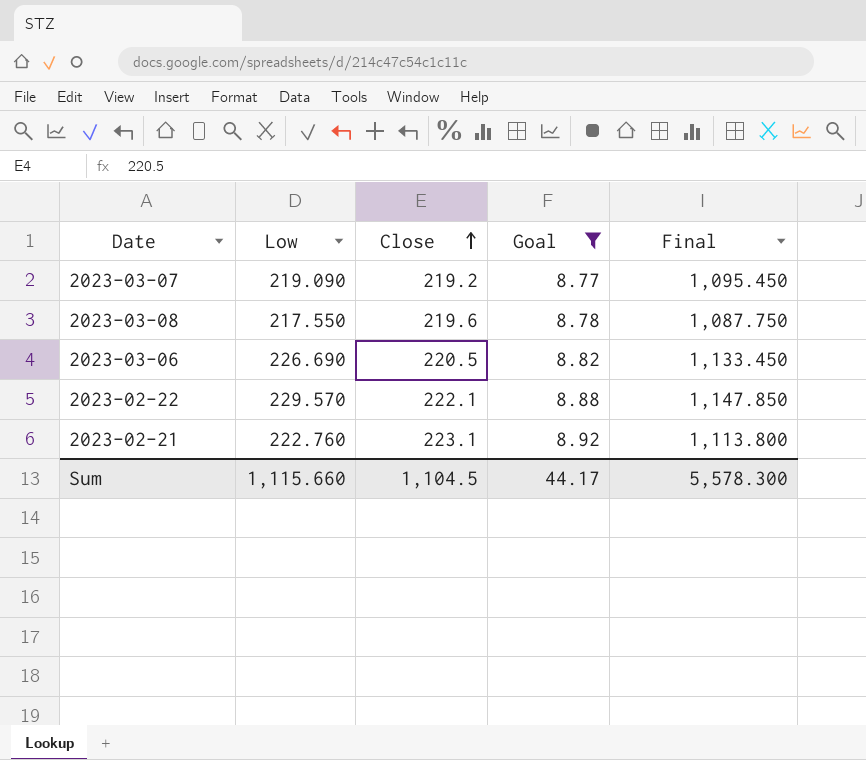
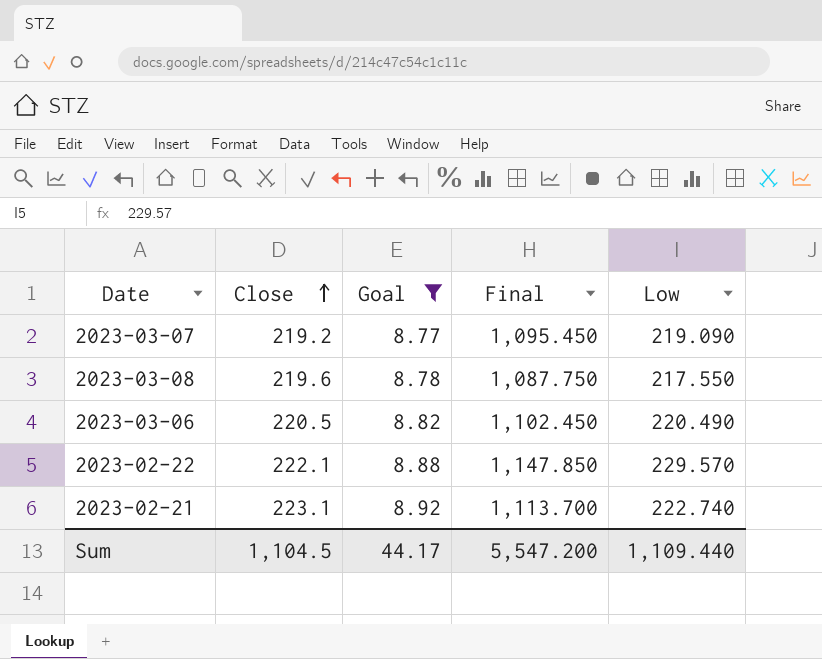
column Low | position: 2 -> 5
2023-03-06 | Final: 1,133.450 -> 1,102.450
2023-03-06 | Low: 226.690 -> 220.490
2023-02-21 | Final: 1,113.800 -> 1,113.700
2023-02-21 | Low: 222.760 -> 222.740
Sum | Final: 5,578.300 -> 5,547.200
Sum | Low: 1,115.660 -> 1,109.440

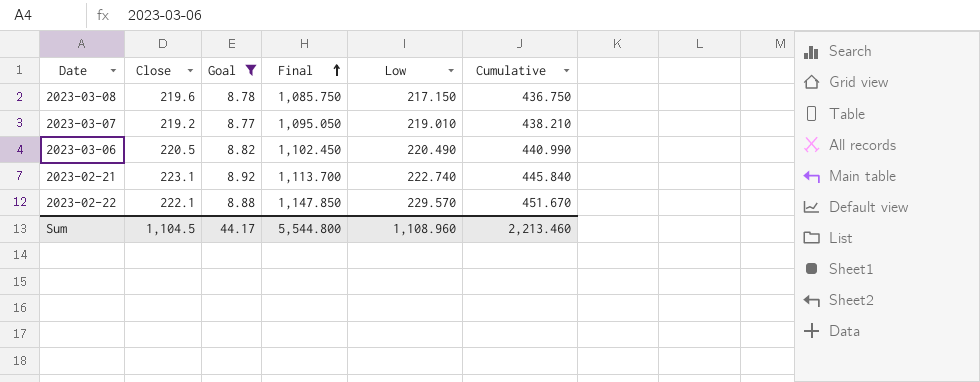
row order: Close ascending -> Final ascending
column Cumulative | formula: none -> [Close] + [Low]
2023-03-08 | Final: 1,087.750 -> 1,085.750
2023-03-08 | Low: 217.550 -> 217.150
2023-03-07 | Final: 1,095.450 -> 1,095.050
2023-03-07 | Low: 219.090 -> 219.010
Sum | Final: 5,547.200 -> 5,544.800
Sum | Low: 1,109.440 -> 1,108.960

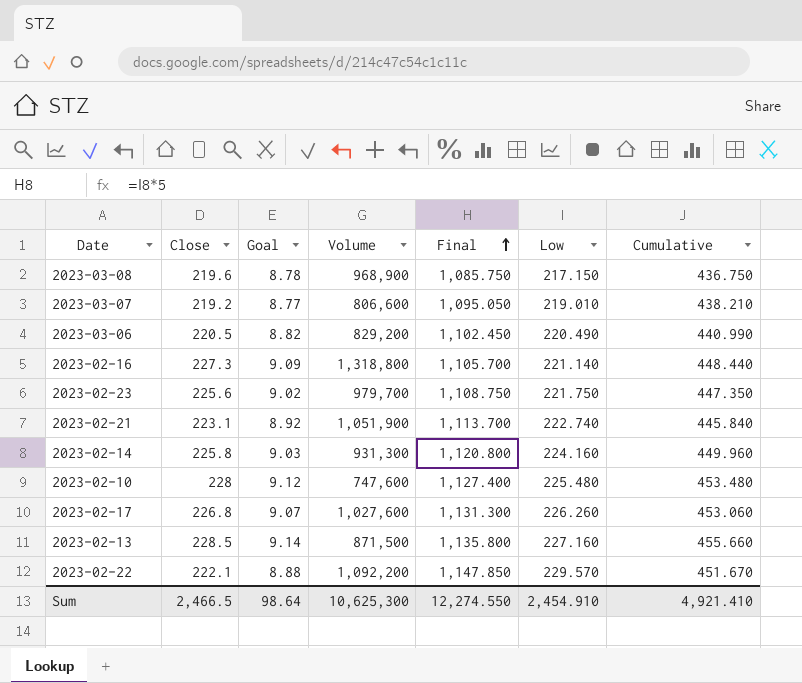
filter: Goal <= 8.92 -> none
column Volume | position: none -> 4
Sum | Close: 1,104.5 -> 2,466.5
Sum | Goal: 44.17 -> 98.64
Sum | Final: 5,544.800 -> 12,274.550
Sum | Low: 1,108.960 -> 2,454.910
Sum | Cumulative: 2,213.460 -> 4,921.410

